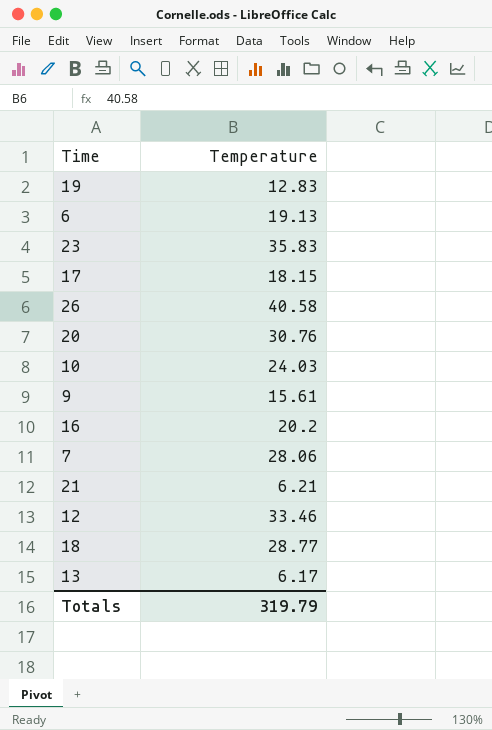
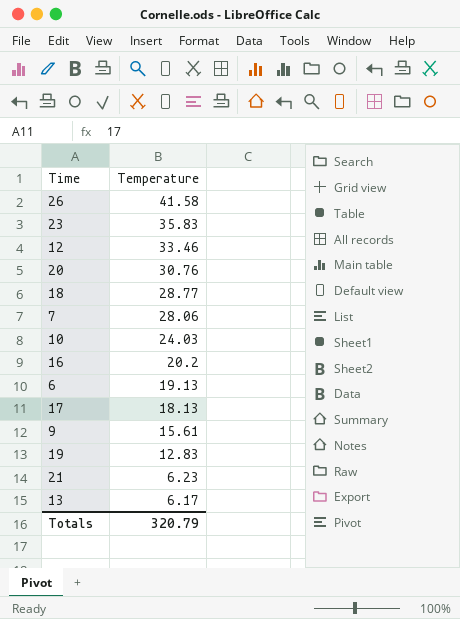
row order: none -> Temperature descending
26 | Temperature: 40.58 -> 41.58
17 | Temperature: 18.15 -> 18.13
21 | Temperature: 6.21 -> 6.23
Totals | Temperature: 319.79 -> 320.79

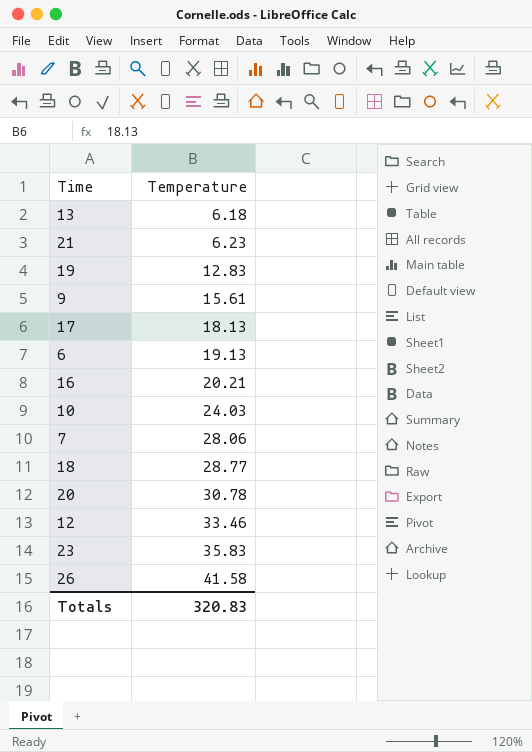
row order: Temperature descending -> Temperature ascending
13 | Temperature: 6.17 -> 6.18
16 | Temperature: 20.2 -> 20.21
20 | Temperature: 30.76 -> 30.78
Totals | Temperature: 320.79 -> 320.83

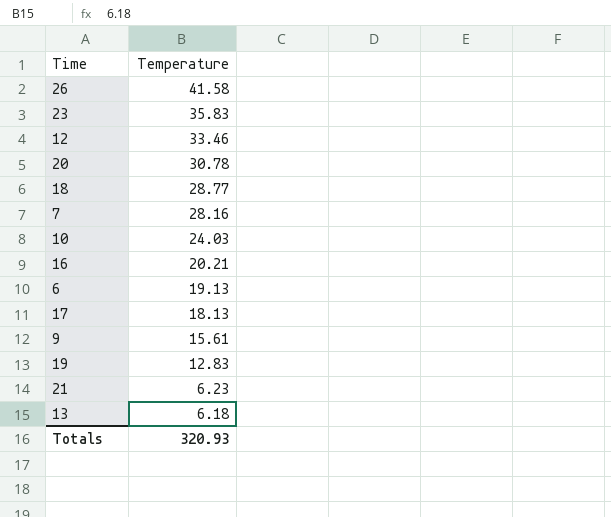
row order: Temperature ascending -> Temperature descending
7 | Temperature: 28.06 -> 28.16
Totals | Temperature: 320.83 -> 320.93

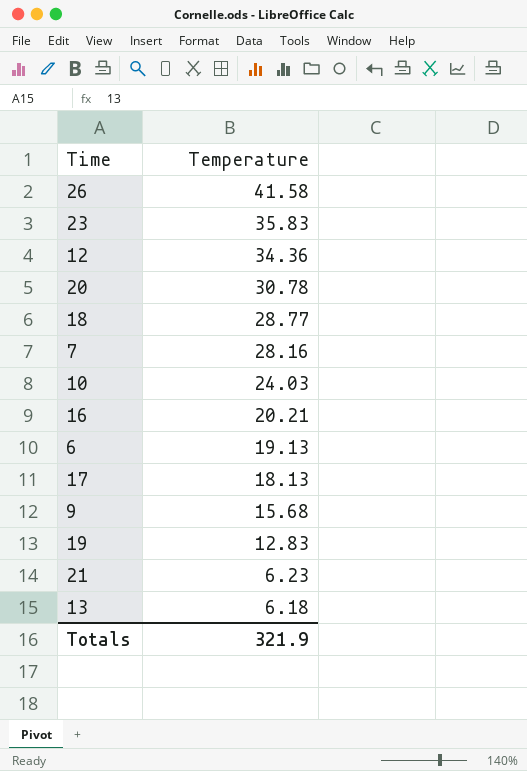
12 | Temperature: 33.46 -> 34.36
9 | Temperature: 15.61 -> 15.68
Totals | Temperature: 320.93 -> 321.9

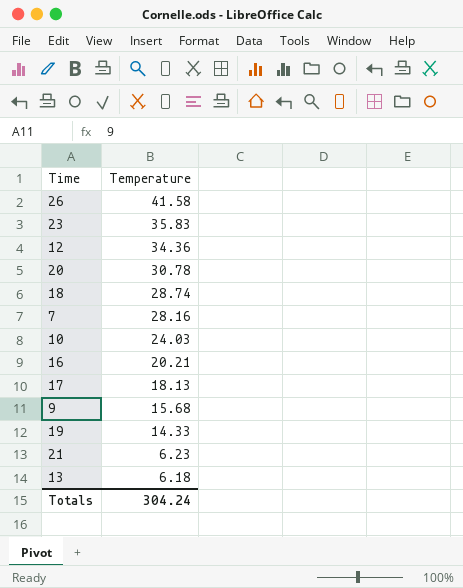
row 6: 19.13 -> none
18 | Temperature: 28.77 -> 28.74
19 | Temperature: 12.83 -> 14.33
Totals | Temperature: 321.9 -> 304.24

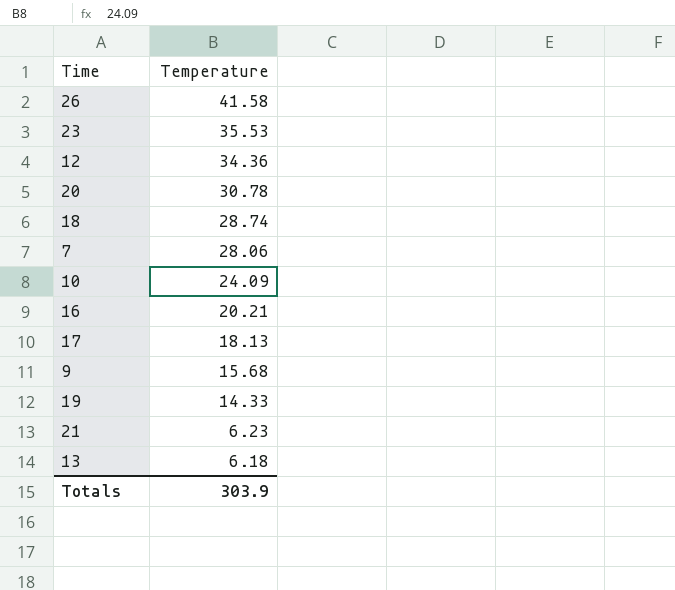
23 | Temperature: 35.83 -> 35.53
7 | Temperature: 28.16 -> 28.06
10 | Temperature: 24.03 -> 24.09
Totals | Temperature: 304.24 -> 303.9

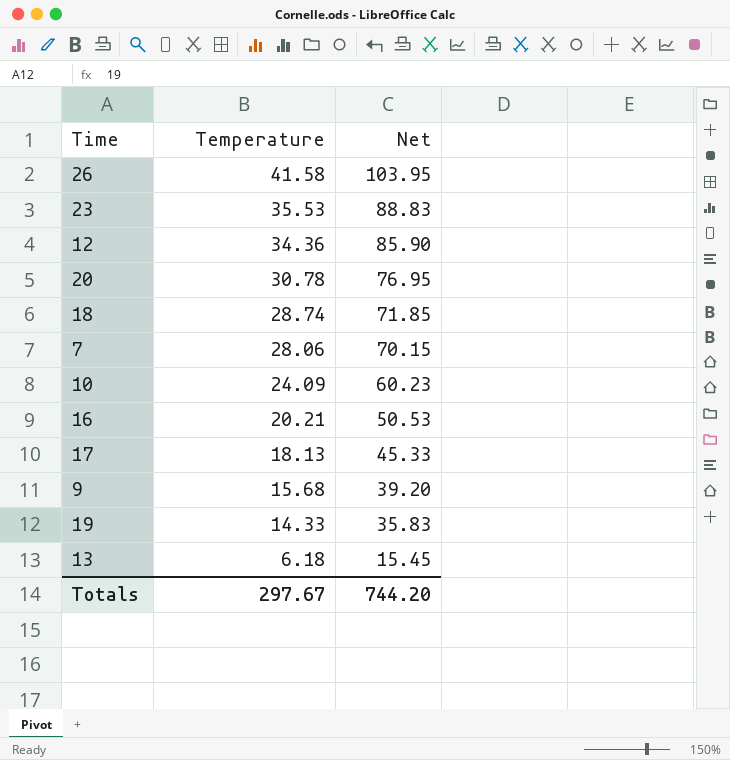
column Net | formula: none -> [Temperature] * 2.5
row 21: 6.23 -> none
Totals | Temperature: 303.9 -> 297.67

